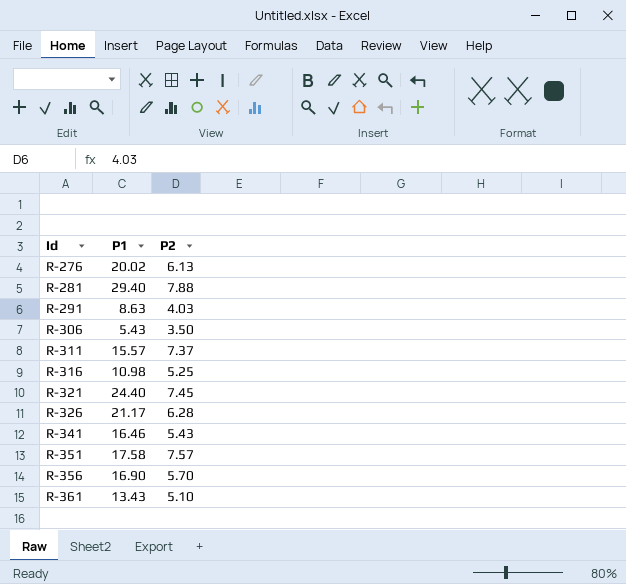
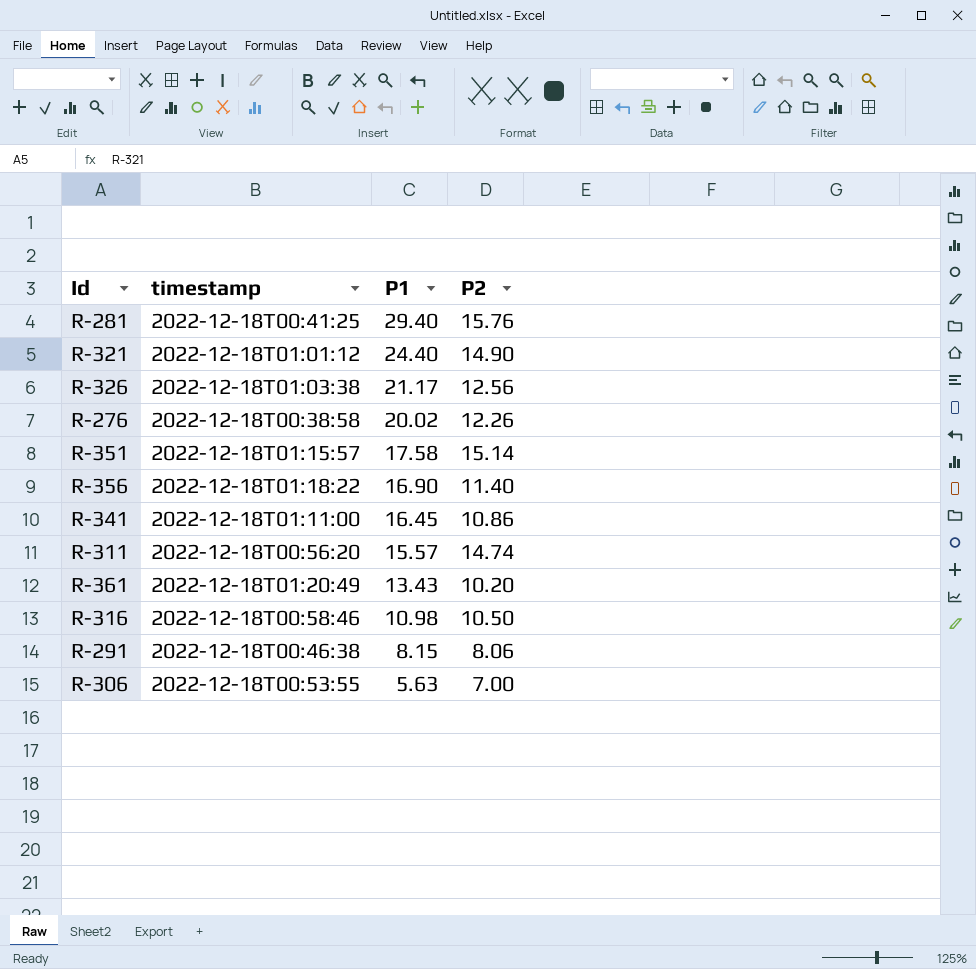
row order: Id ascending -> P1 descending
column timestamp | position: none -> 2
R-281 | P2: 7.88 -> 15.76
R-321 | P2: 7.45 -> 14.90
R-326 | P2: 6.28 -> 12.56
R-276 | P2: 6.13 -> 12.26
R-351 | P2: 7.57 -> 15.14
R-356 | P2: 5.70 -> 11.40
R-341 | P1: 16.46 -> 16.45
R-341 | P2: 5.43 -> 10.86
R-311 | P2: 7.37 -> 14.74
R-361 | P2: 5.10 -> 10.20
R-316 | P2: 5.25 -> 10.50
R-291 | P1: 8.63 -> 8.15
R-291 | P2: 4.03 -> 8.06
R-306 | P1: 5.43 -> 5.63
R-306 | P2: 3.50 -> 7.00

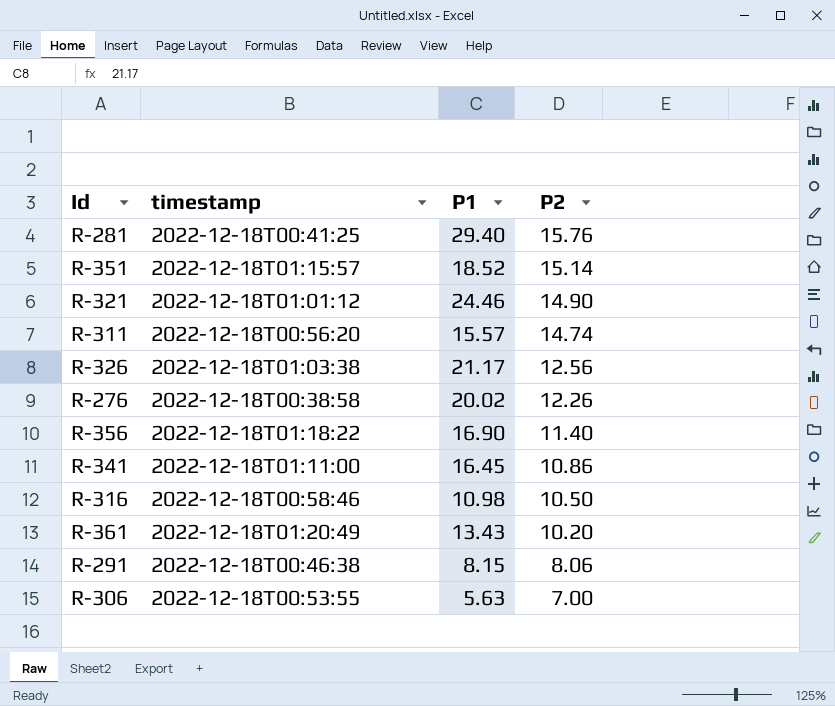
row order: P1 descending -> P2 descending
R-351 | P1: 17.58 -> 18.52
R-321 | P1: 24.40 -> 24.46

